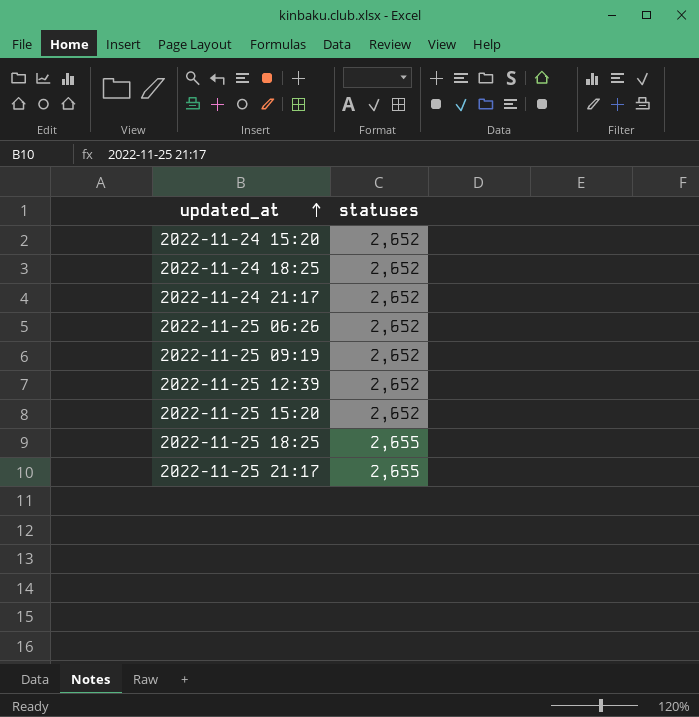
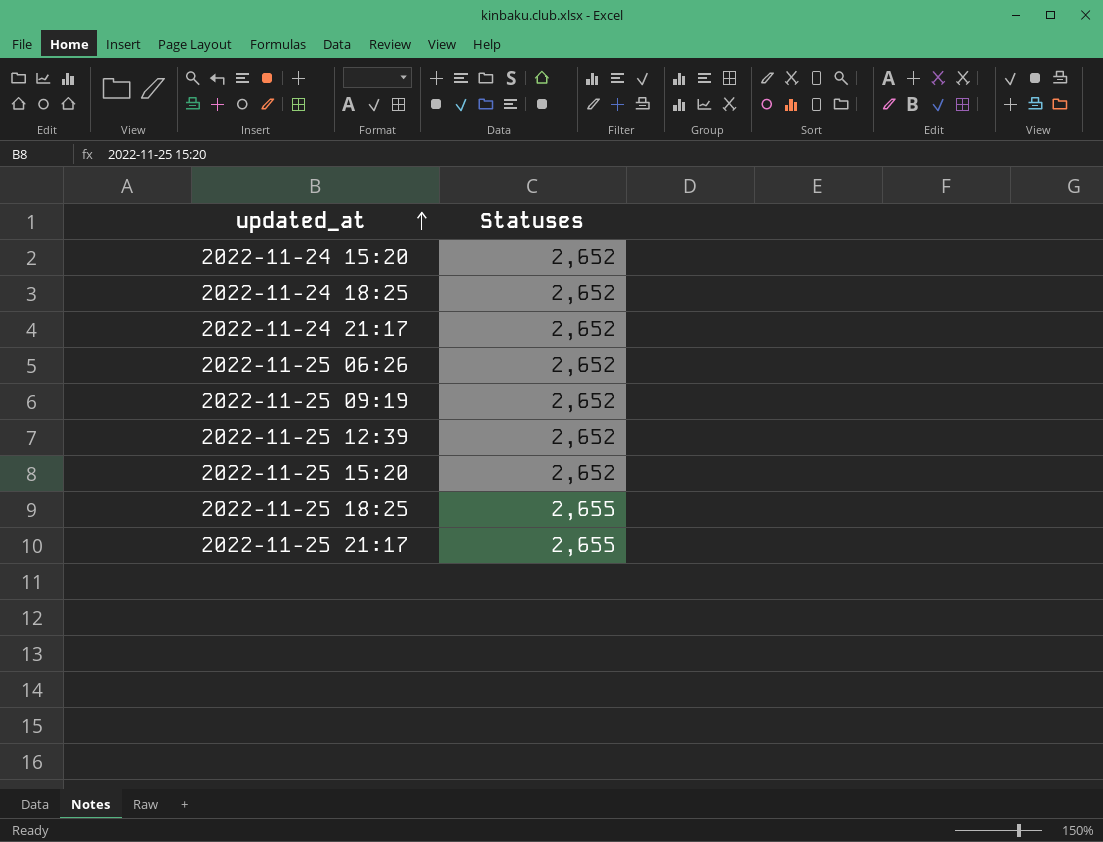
column name: statuses -> Statuses

